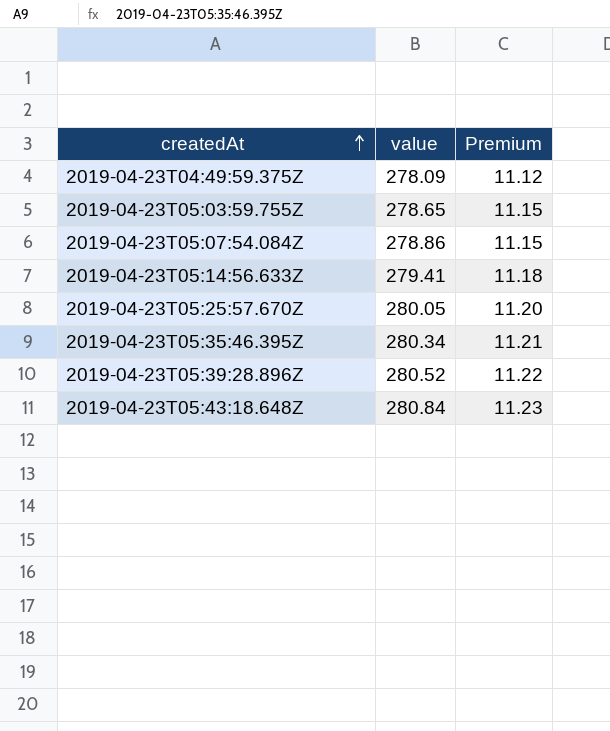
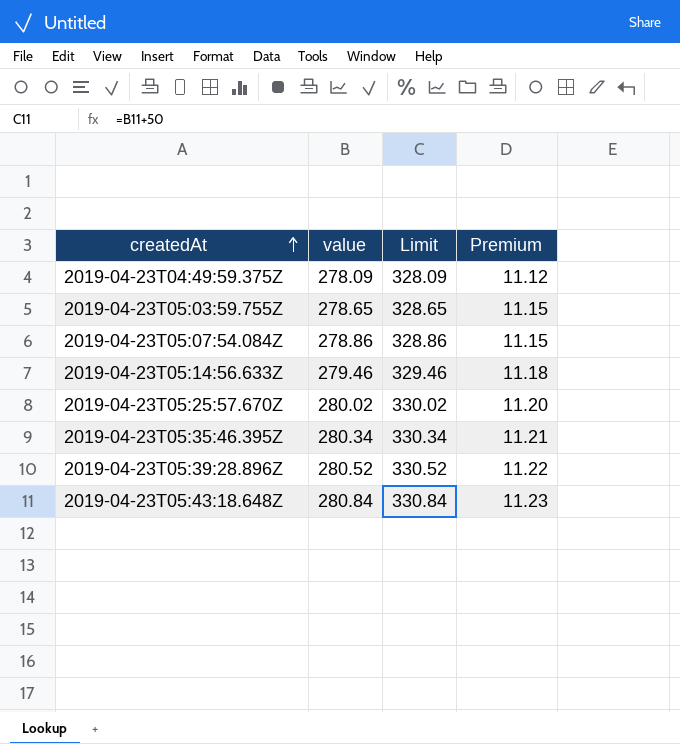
column Limit | formula: none -> [value] + 50
2019-04-23T05:14:56.633Z | value: 279.41 -> 279.46
2019-04-23T05:25:57.670Z | value: 280.05 -> 280.02

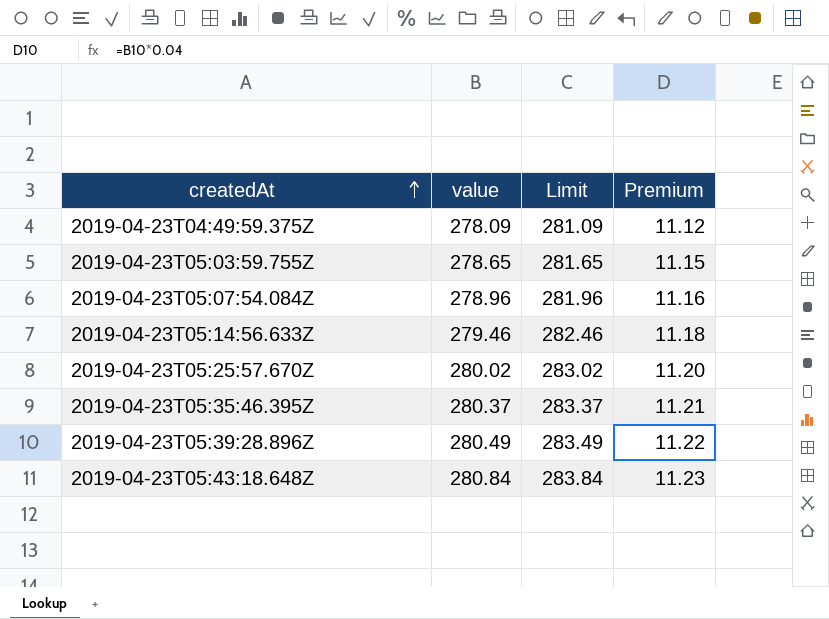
column Limit | formula: [value] + 50 -> [value] + 3
2019-04-23T05:07:54.084Z | value: 278.86 -> 278.96
2019-04-23T05:07:54.084Z | Premium: 11.15 -> 11.16
2019-04-23T05:35:46.395Z | value: 280.34 -> 280.37
2019-04-23T05:39:28.896Z | value: 280.52 -> 280.49

